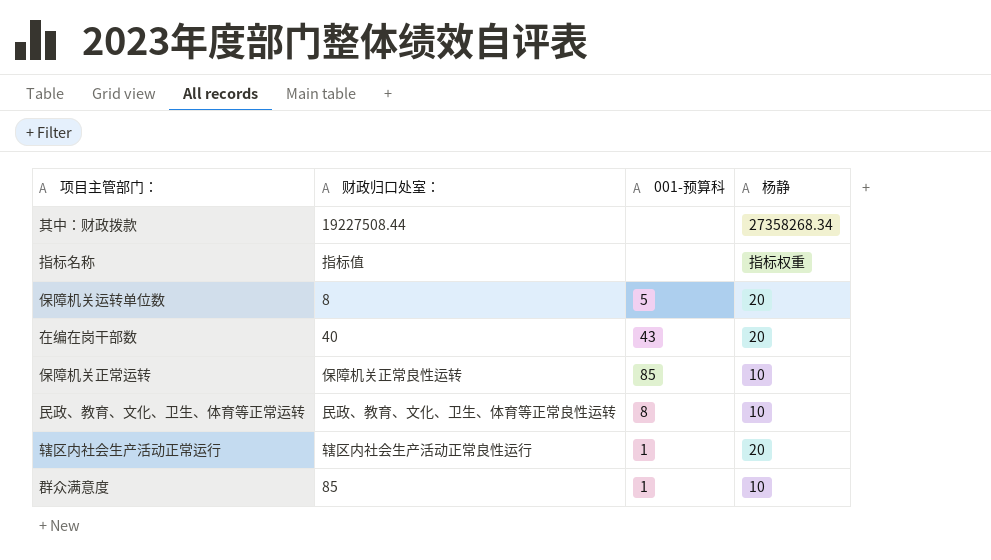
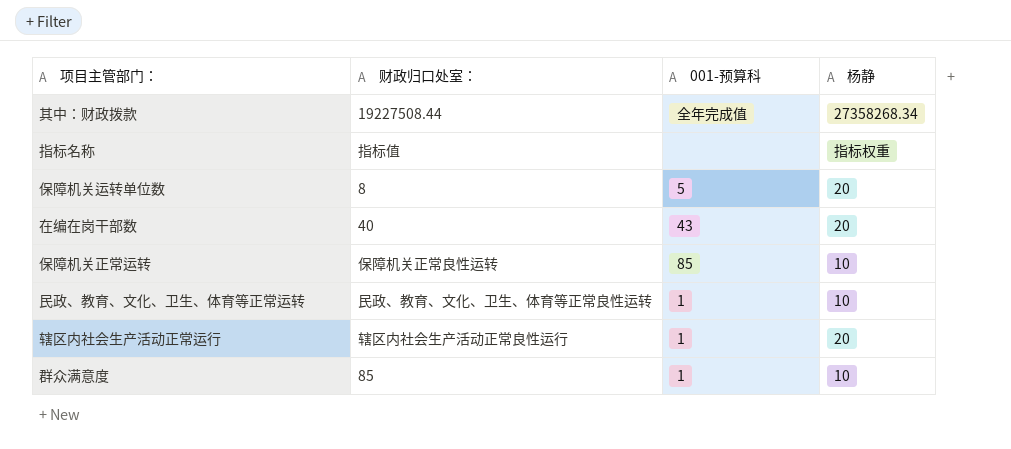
其中：财政拨款 | 001-预算科: none -> 全年完成值
民政、教育、文化、卫生、体育等正常运转 | 001-预算科: 8 -> 1

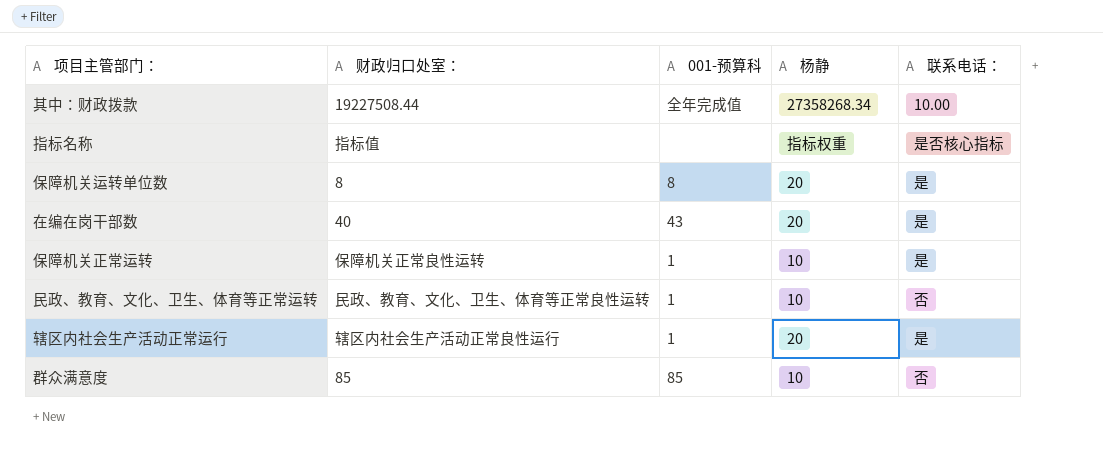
column 联系电话： | position: none -> 5
保障机关运转单位数 | 001-预算科: 5 -> 8
保障机关正常运转 | 001-预算科: 85 -> 1
群众满意度 | 001-预算科: 1 -> 85

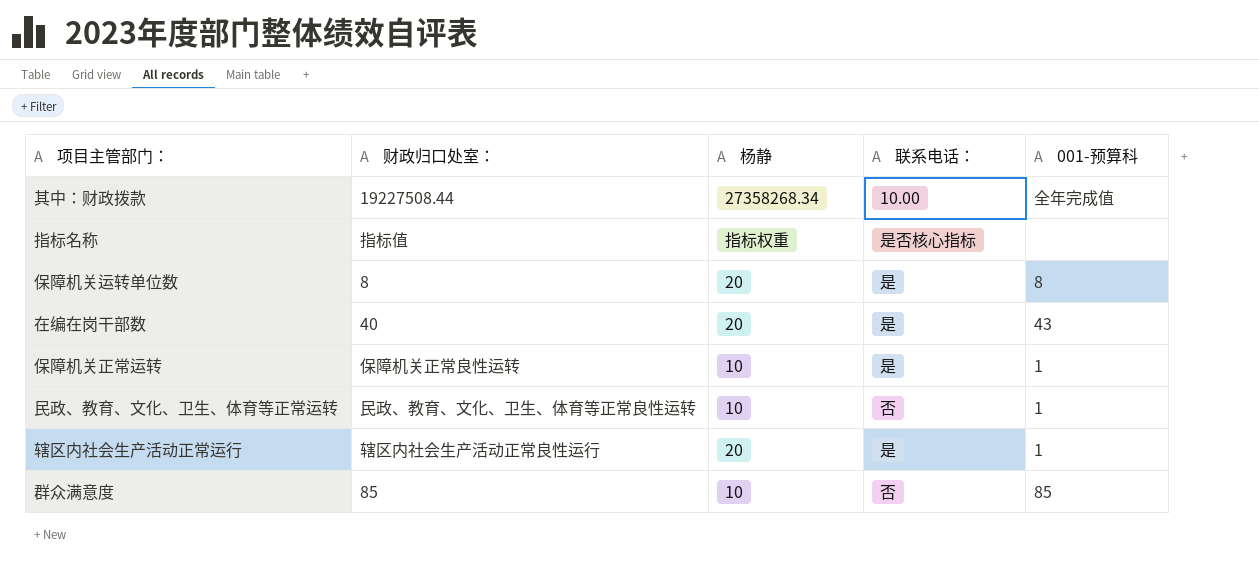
column 001-预算科 | position: 3 -> 5

